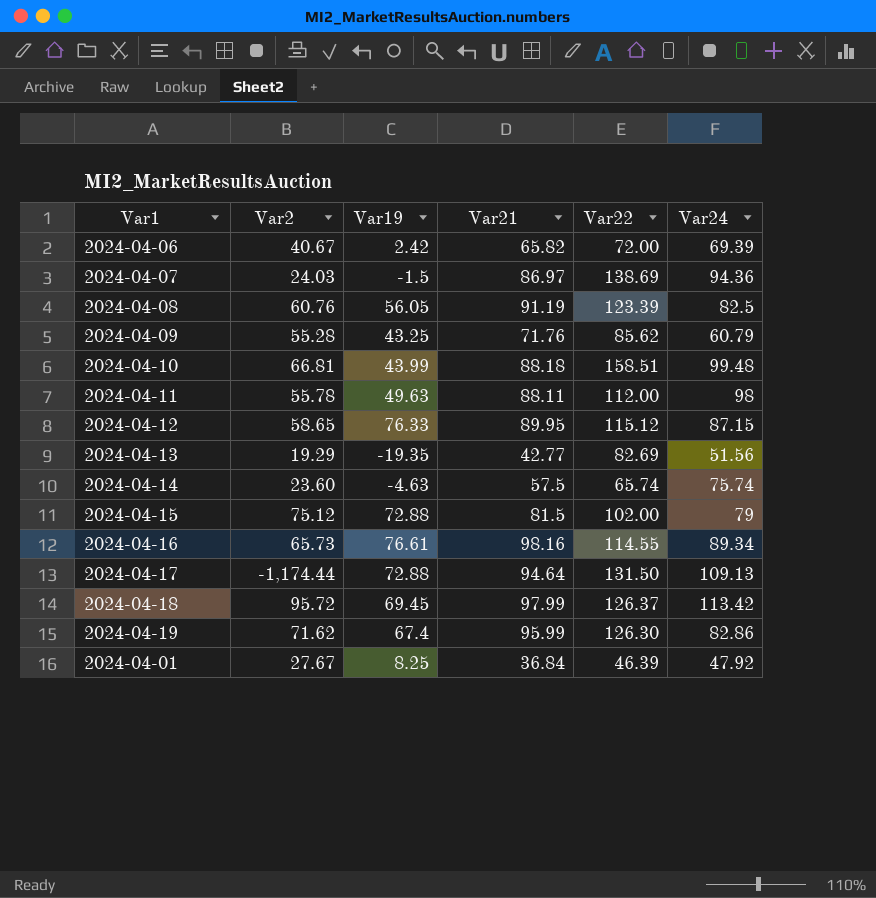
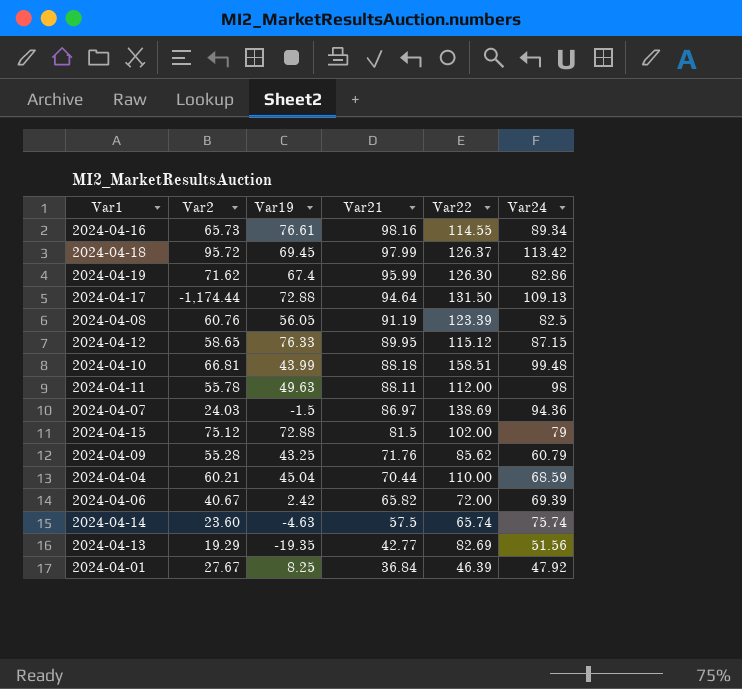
row order: none -> Var21 descending
row 2024-04-04: none -> 60.21 | 45.04 | 70.44 | 110.00 | 68.59

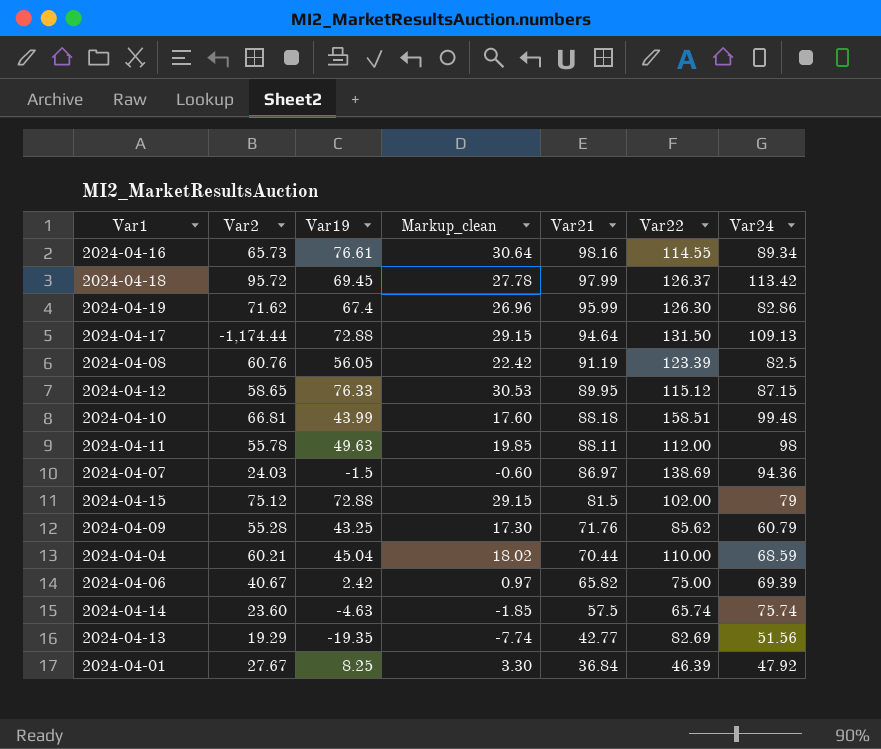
column Markup_clean | formula: none -> [Var19] * 0.4
2024-04-06 | Var22: 72.00 -> 75.00

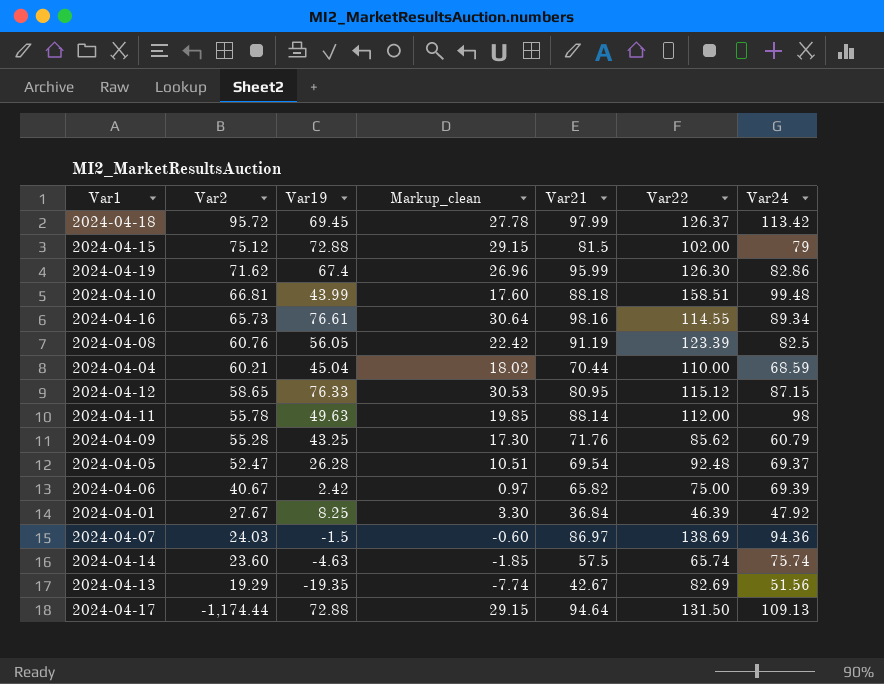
row order: Var21 descending -> Var2 descending
2024-04-12 | Var21: 89.95 -> 80.95
2024-04-11 | Var21: 88.11 -> 88.14
row 2024-04-05: none -> 52.47 | 26.28 | 10.51 | 69.54 | 92.48 | 69.37
2024-04-13 | Var21: 42.77 -> 42.67

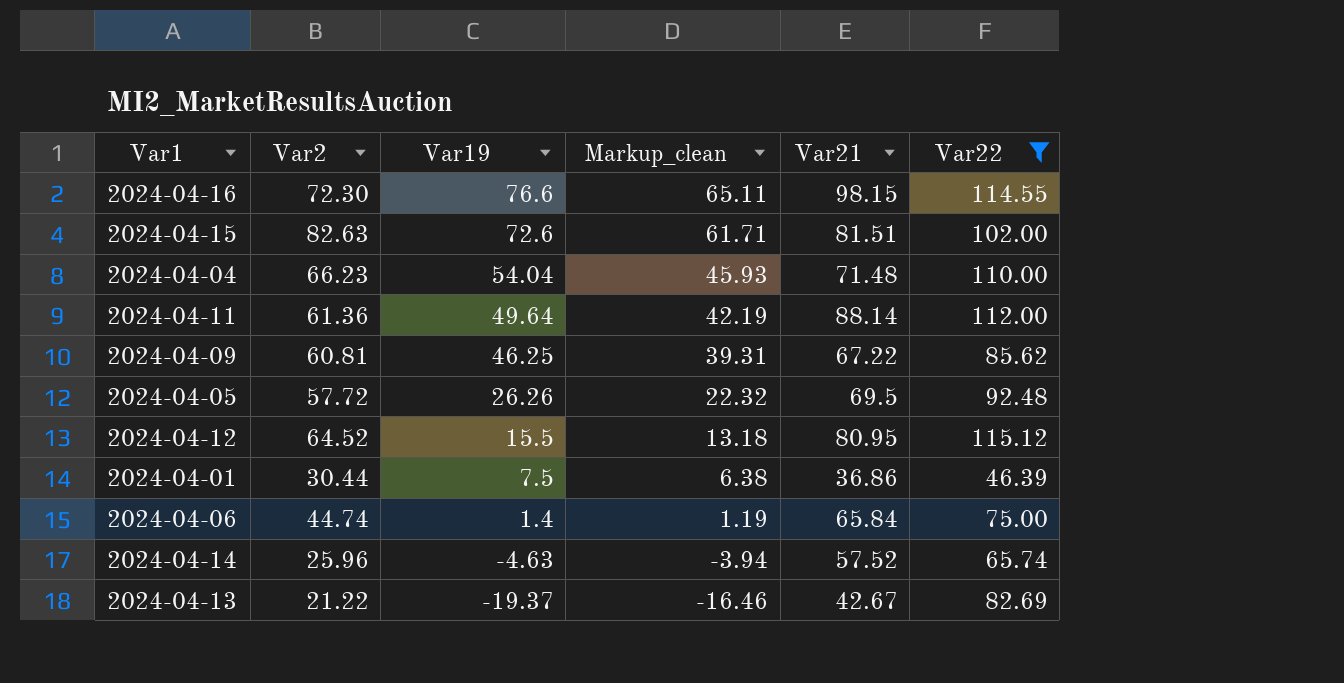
filter: none -> Var22 <= 115.12
row order: Var2 descending -> Var19 descending
column Var24 | position: 7 -> none
column Markup_clean | formula: [Var19] * 0.4 -> [Var19] * 0.85
2024-04-16 | Var2: 65.73 -> 72.30
2024-04-16 | Var19: 76.61 -> 76.6
2024-04-16 | Var21: 98.16 -> 98.15
2024-04-15 | Var2: 75.12 -> 82.63
2024-04-15 | Var19: 72.88 -> 72.6
2024-04-15 | Var21: 81.5 -> 81.51
2024-04-04 | Var2: 60.21 -> 66.23
2024-04-04 | Var19: 45.04 -> 54.04
2024-04-04 | Var21: 70.44 -> 71.48
2024-04-11 | Var2: 55.78 -> 61.36
2024-04-11 | Var19: 49.63 -> 49.64
2024-04-09 | Var2: 55.28 -> 60.81
2024-04-09 | Var19: 43.25 -> 46.25
2024-04-09 | Var21: 71.76 -> 67.22
2024-04-05 | Var2: 52.47 -> 57.72
2024-04-05 | Var19: 26.28 -> 26.26
2024-04-05 | Var21: 69.54 -> 69.5
2024-04-12 | Var2: 58.65 -> 64.52
2024-04-12 | Var19: 76.33 -> 15.5
2024-04-01 | Var2: 27.67 -> 30.44
2024-04-01 | Var19: 8.25 -> 7.5
2024-04-01 | Var21: 36.84 -> 36.86
2024-04-06 | Var2: 40.67 -> 44.74
2024-04-06 | Var19: 2.42 -> 1.4
2024-04-06 | Var21: 65.82 -> 65.84
2024-04-14 | Var2: 23.60 -> 25.96
2024-04-14 | Var21: 57.5 -> 57.52
2024-04-13 | Var2: 19.29 -> 21.22
2024-04-13 | Var19: -19.35 -> -19.37

